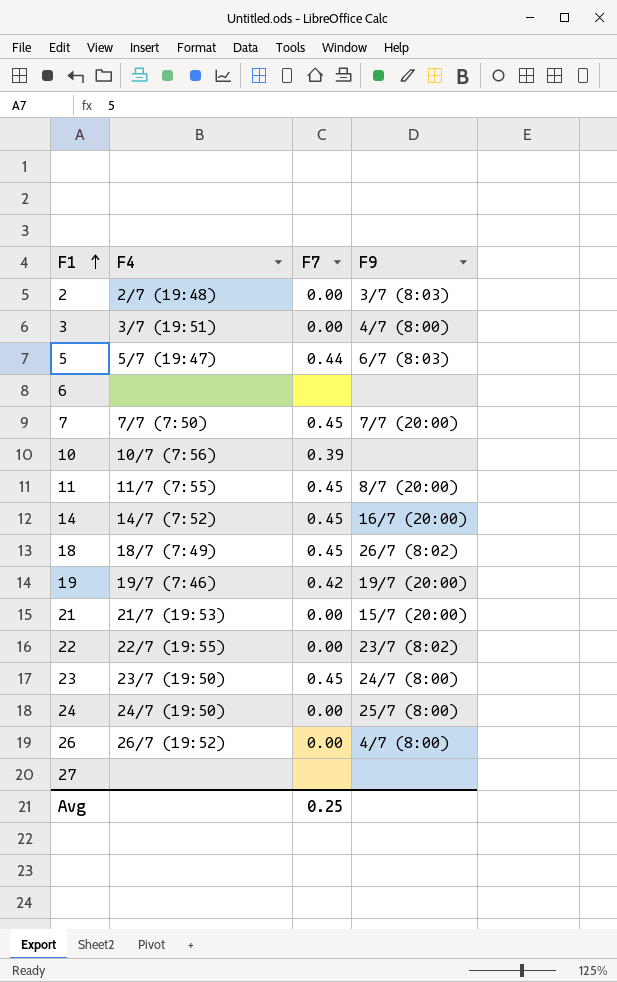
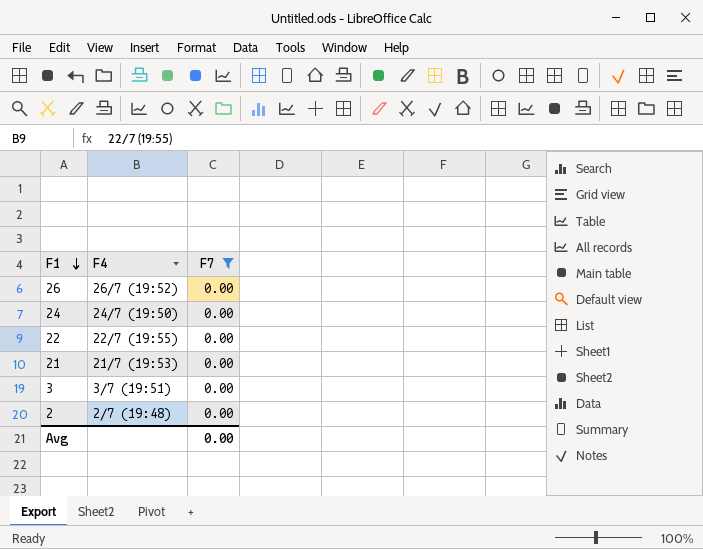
filter: none -> F7 = 0.00
row order: F1 ascending -> F1 descending
column F9 | position: 4 -> none
Avg | F7: 0.25 -> 0.00

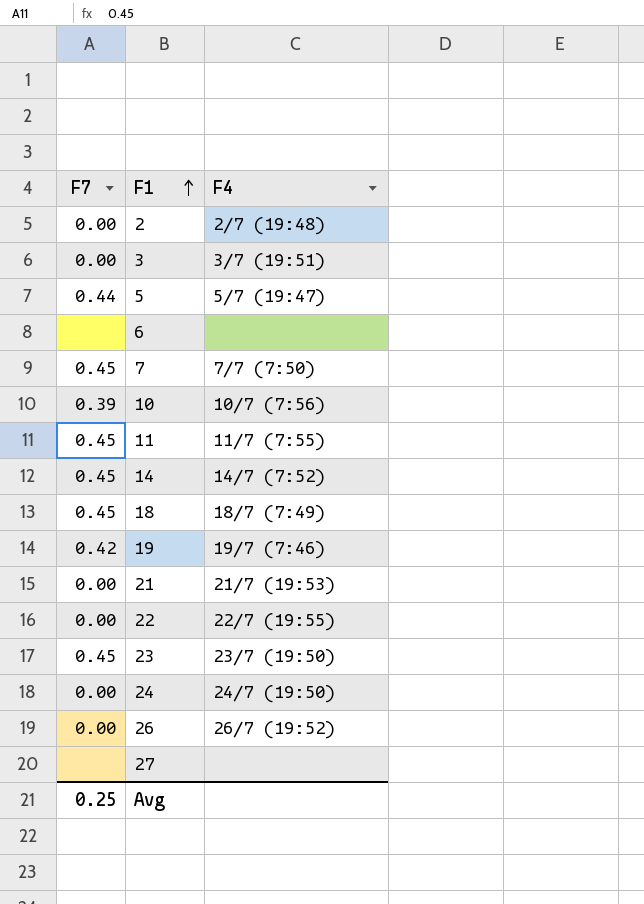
filter: F7 = 0.00 -> none
row order: F1 descending -> F1 ascending
column F7 | position: 3 -> 1
Avg | F7: 0.00 -> 0.25

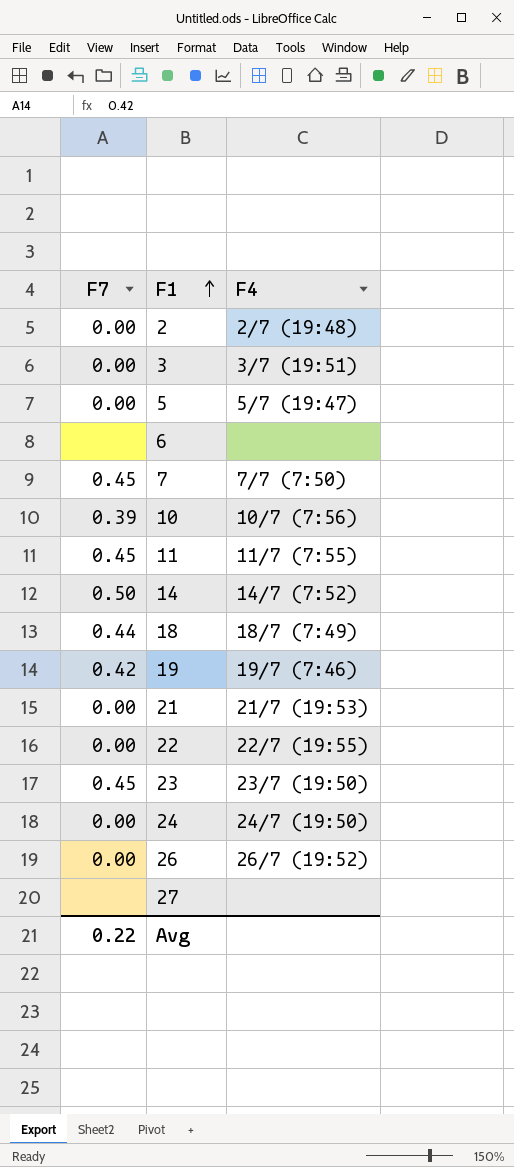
5 | F7: 0.44 -> 0.00
14 | F7: 0.45 -> 0.50
18 | F7: 0.45 -> 0.44
Avg | F7: 0.25 -> 0.22

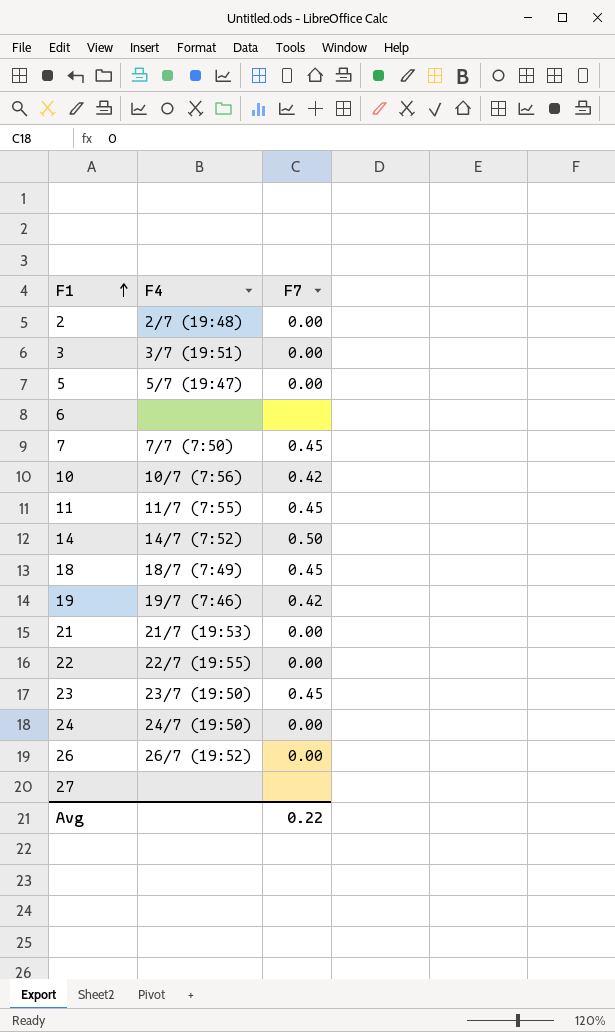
column F7 | position: 1 -> 3
10 | F7: 0.39 -> 0.42
18 | F7: 0.44 -> 0.45

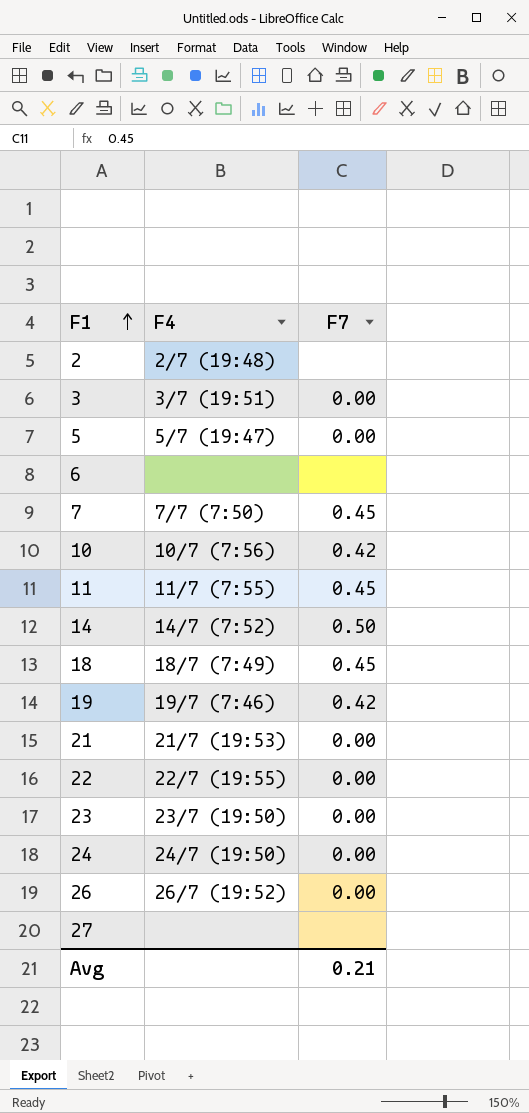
2 | F7: 0.00 -> none
23 | F7: 0.45 -> 0.00
Avg | F7: 0.22 -> 0.21

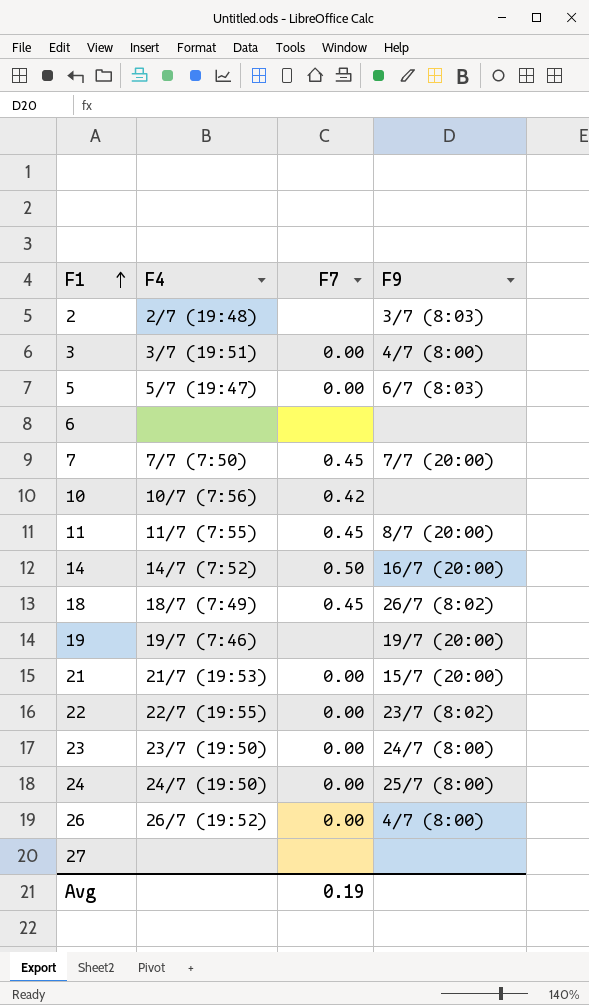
column F9 | position: none -> 4
19 | F7: 0.42 -> none
Avg | F7: 0.21 -> 0.19

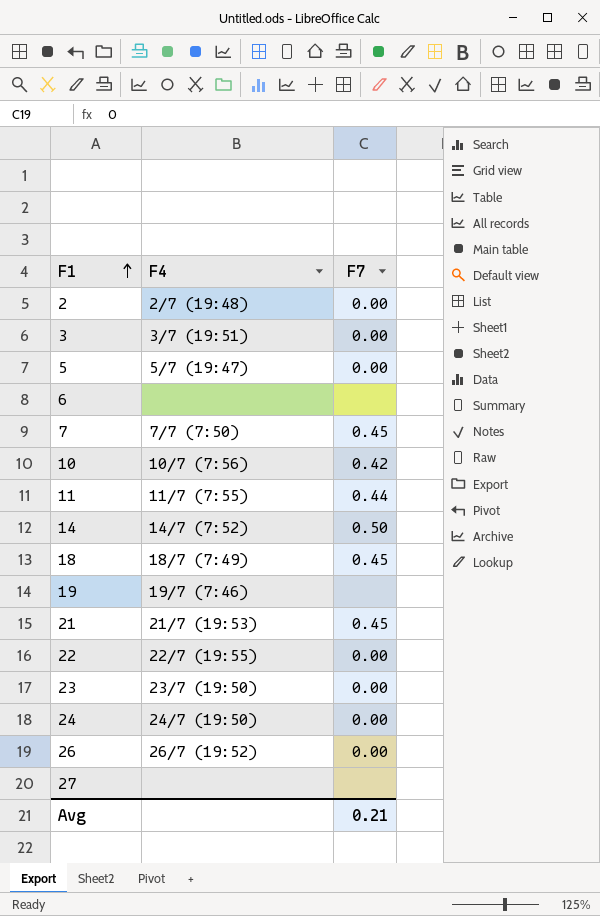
column F9 | position: 4 -> none
2 | F7: none -> 0.00
11 | F7: 0.45 -> 0.44
21 | F7: 0.00 -> 0.45
Avg | F7: 0.19 -> 0.21

